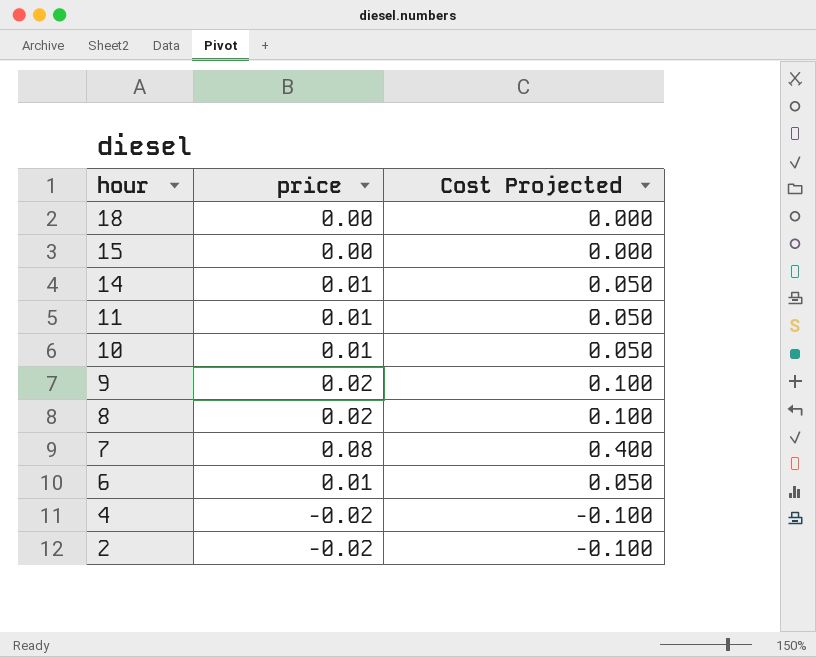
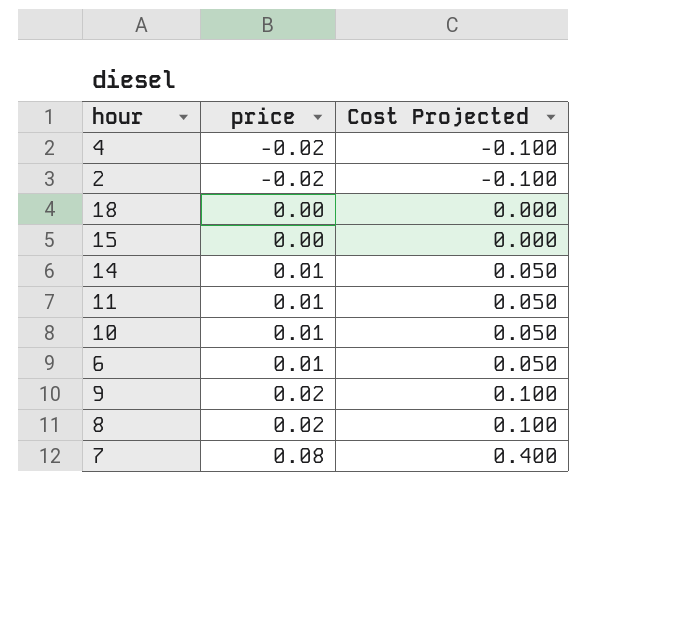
row order: hour descending -> price ascending

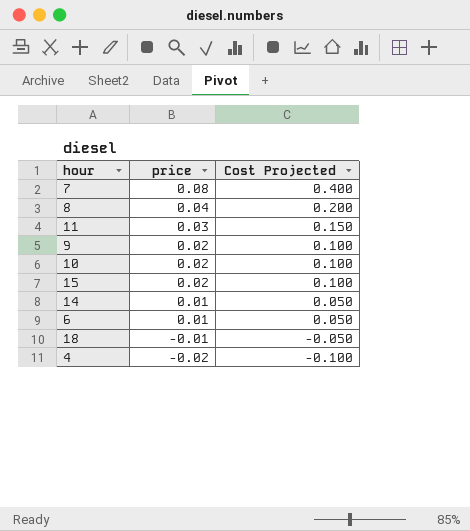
row order: price ascending -> price descending
row 2: -0.02 | -0.100 -> none
8 | price: 0.02 -> 0.04
8 | Cost Projected: 0.100 -> 0.200
11 | price: 0.01 -> 0.03
11 | Cost Projected: 0.050 -> 0.150
10 | price: 0.01 -> 0.02
10 | Cost Projected: 0.050 -> 0.100
15 | price: 0.00 -> 0.02
15 | Cost Projected: 0.000 -> 0.100
18 | price: 0.00 -> -0.01
18 | Cost Projected: 0.000 -> -0.050

